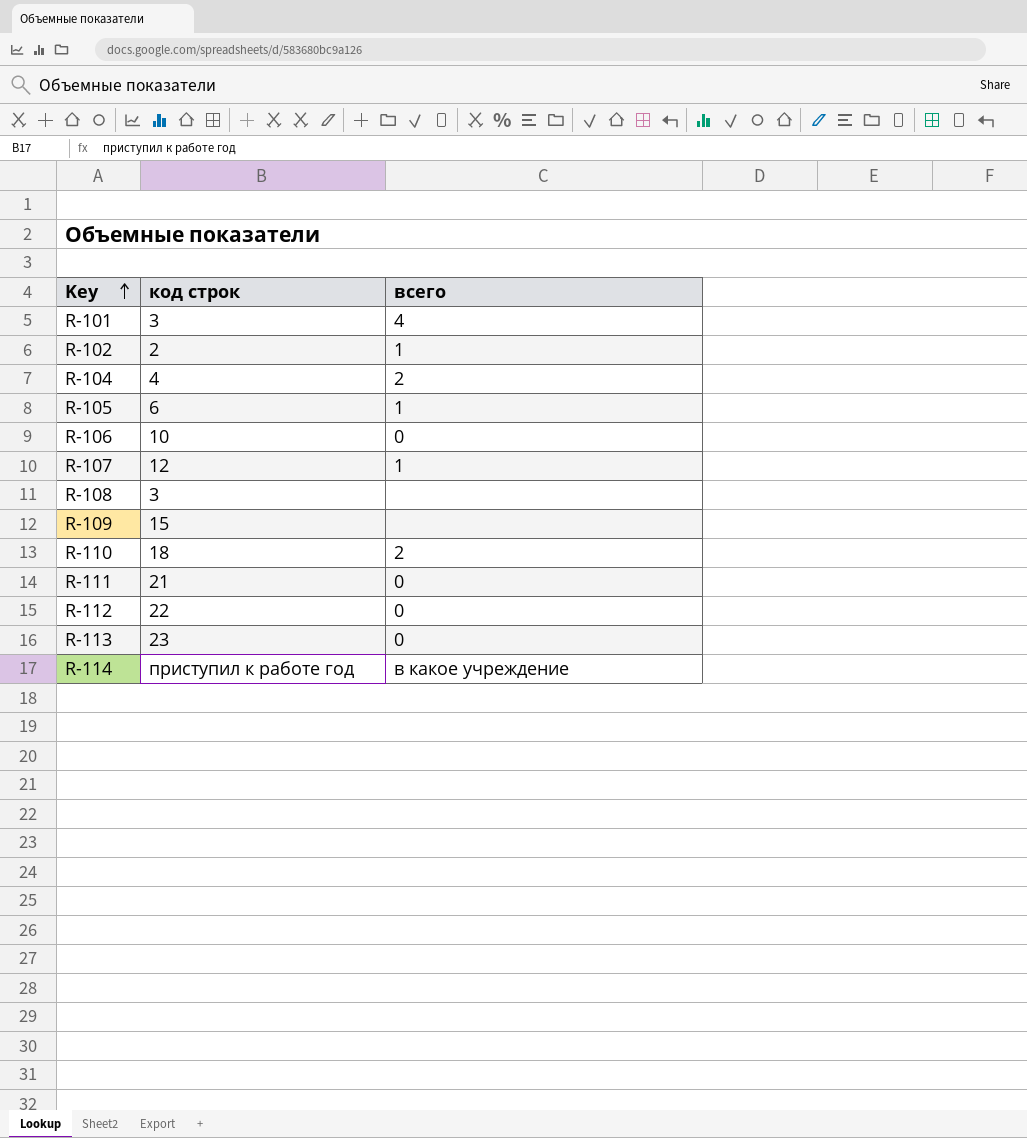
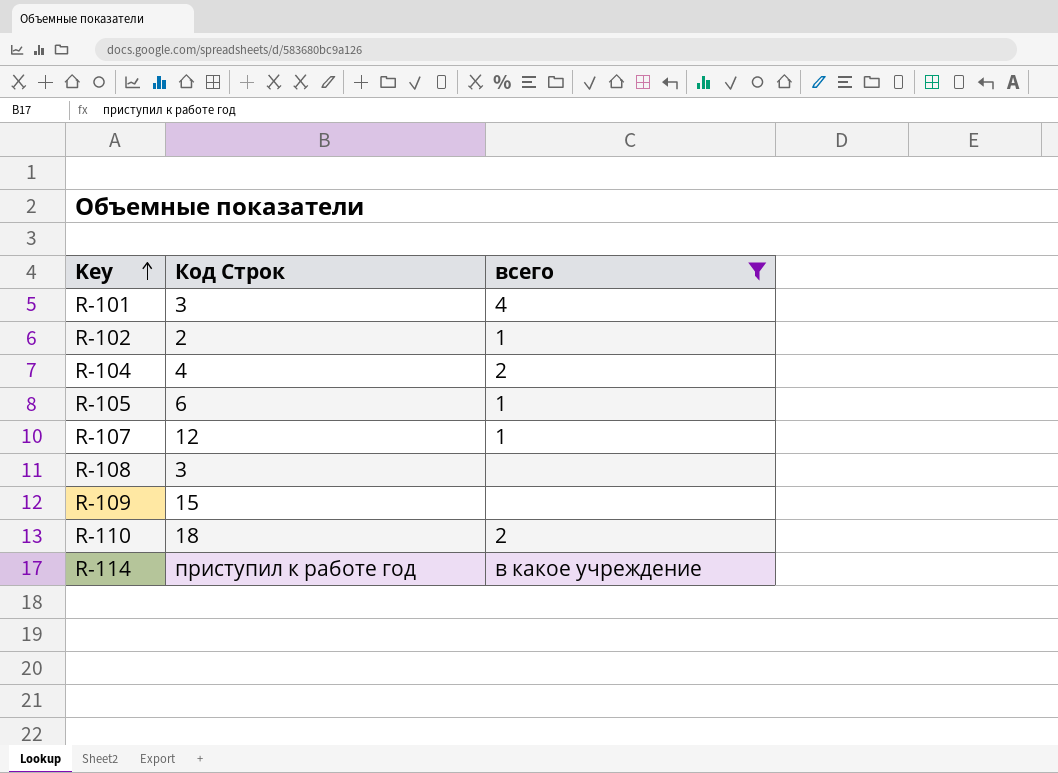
filter: none -> всего != 0
column name: код строк -> Код Строк

